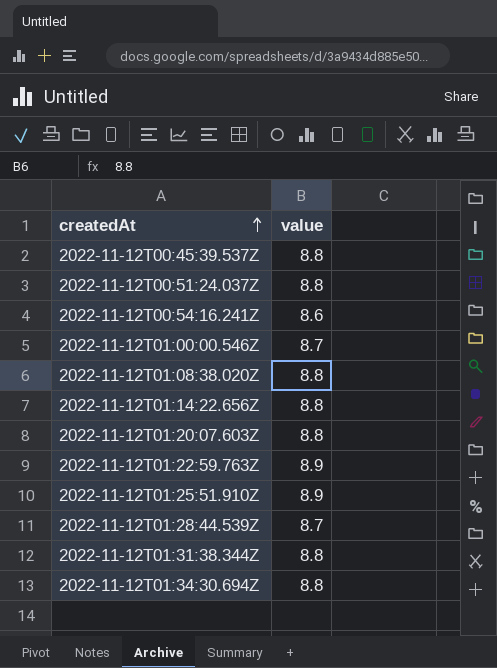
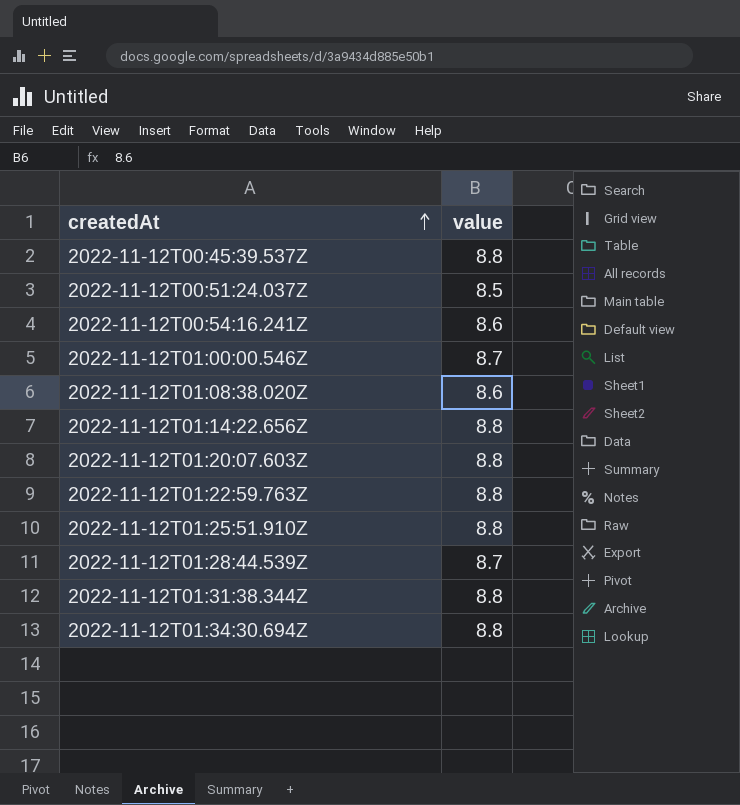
2022-11-12T00:51:24.037Z | value: 8.8 -> 8.5
2022-11-12T01:08:38.020Z | value: 8.8 -> 8.6
2022-11-12T01:22:59.763Z | value: 8.9 -> 8.8
2022-11-12T01:25:51.910Z | value: 8.9 -> 8.8

